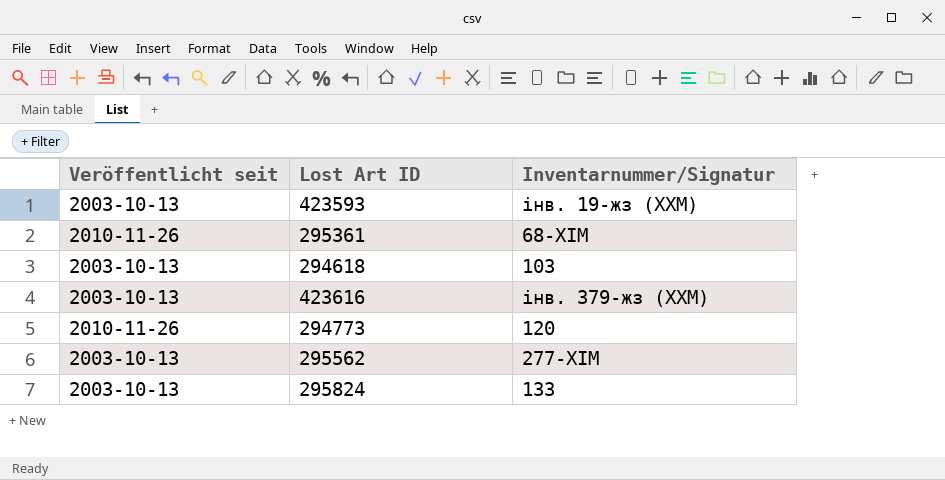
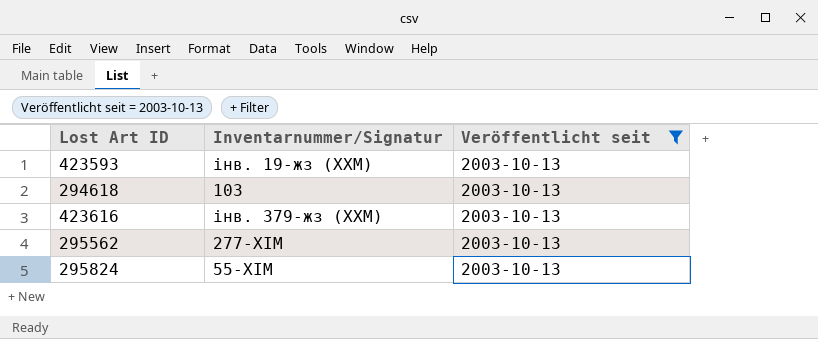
filter: none -> Veröffentlicht seit = 2003-10-13
column Veröffentlicht seit | position: 1 -> 3
295824 | Inventarnummer/Signatur: 133 -> 55-XIM

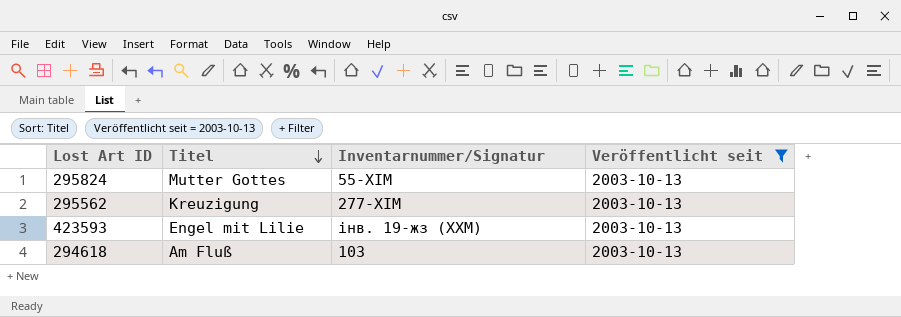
row order: none -> Titel descending
column Titel | position: none -> 2
row 423616: інв. 379-жз (ХХМ) | 2003-10-13 -> none

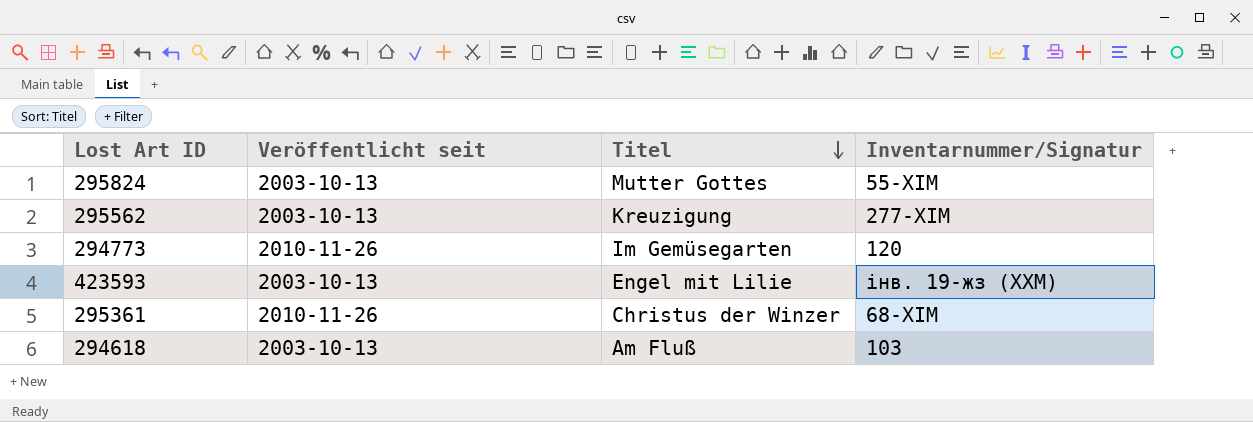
filter: Veröffentlicht seit = 2003-10-13 -> none
column Veröffentlicht seit | position: 4 -> 2

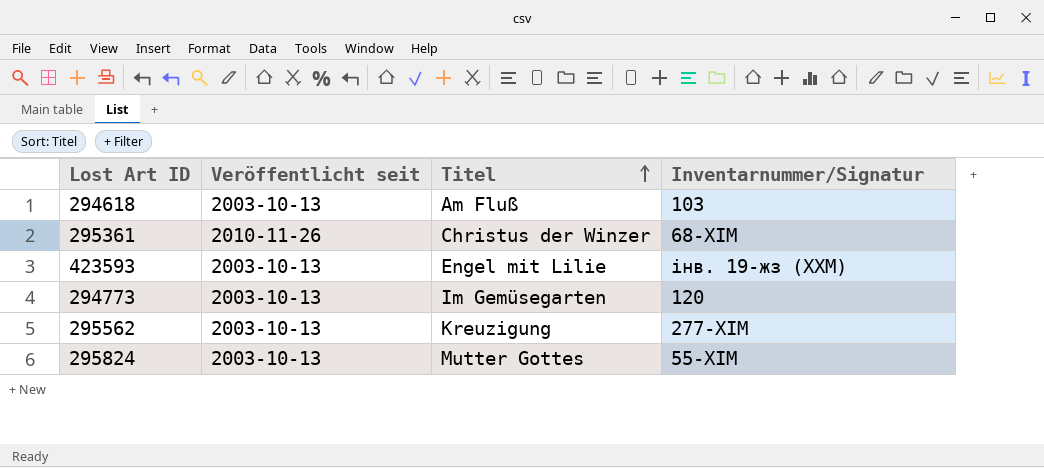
row order: Titel descending -> Titel ascending
294773 | Veröffentlicht seit: 2010-11-26 -> 2003-10-13

